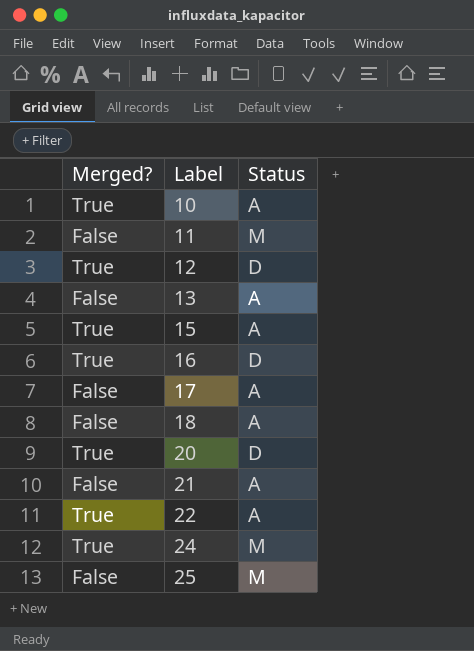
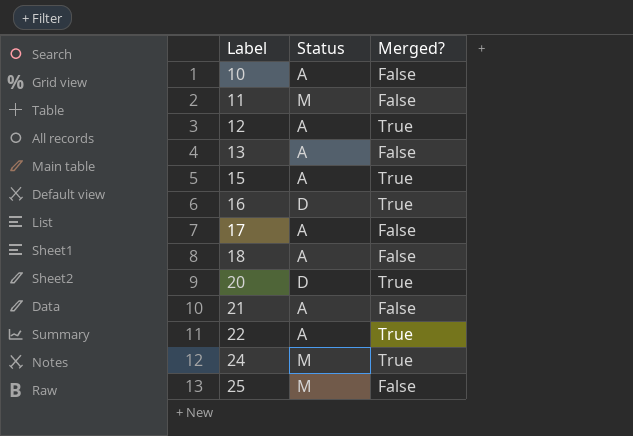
column Merged? | position: 1 -> 3
10 | Merged?: True -> False
12 | Status: D -> A

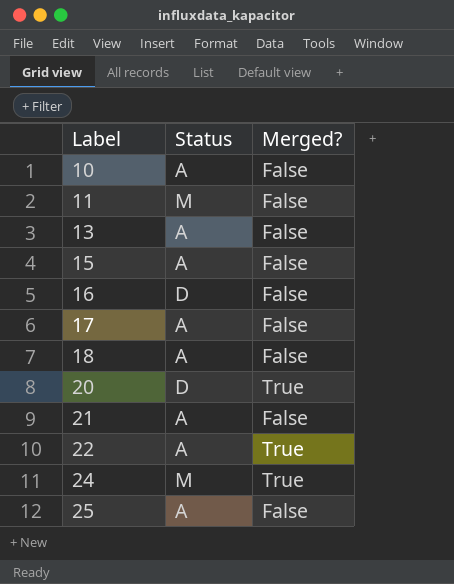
row 12: A | True -> none
15 | Merged?: True -> False
16 | Merged?: True -> False
25 | Status: M -> A

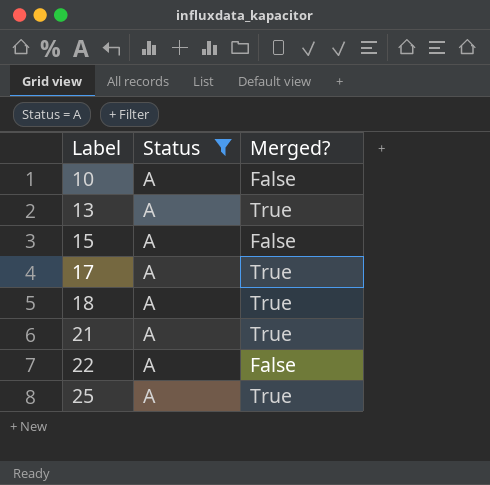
filter: none -> Status = A
13 | Merged?: False -> True
17 | Merged?: False -> True
18 | Merged?: False -> True
21 | Merged?: False -> True
22 | Merged?: True -> False
25 | Merged?: False -> True

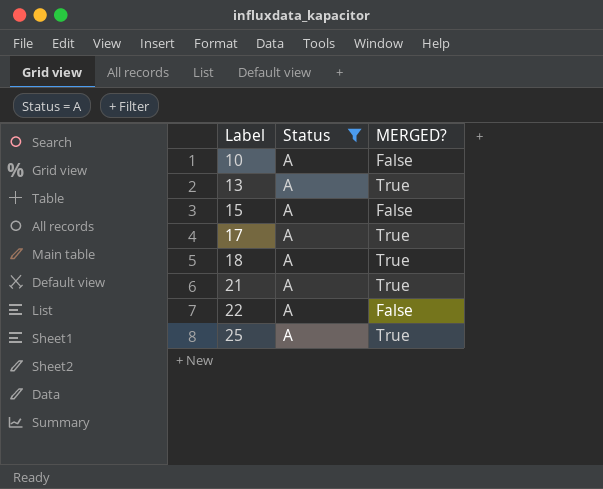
column name: Merged? -> MERGED?

